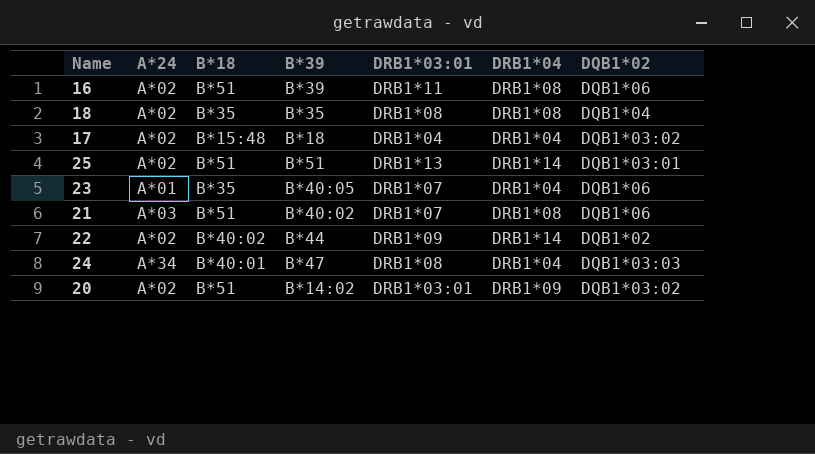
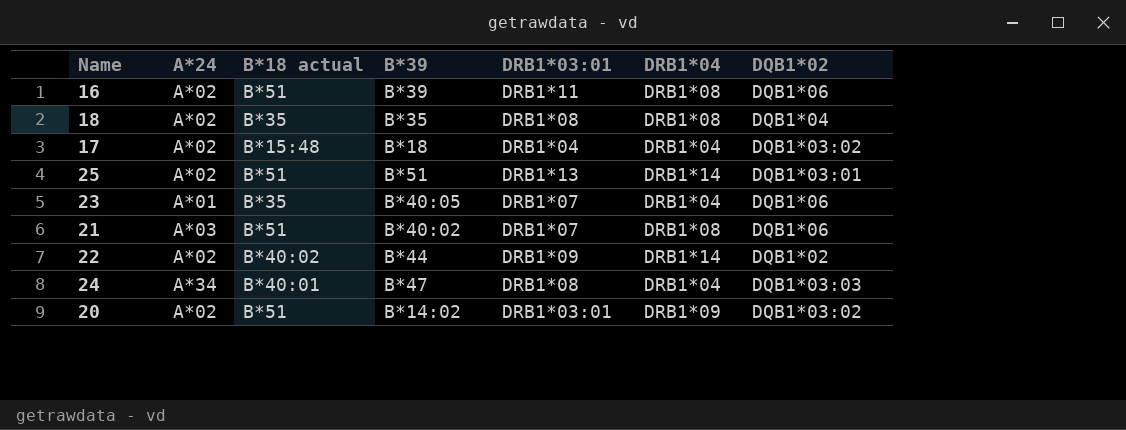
column name: B*18 -> B*18 actual

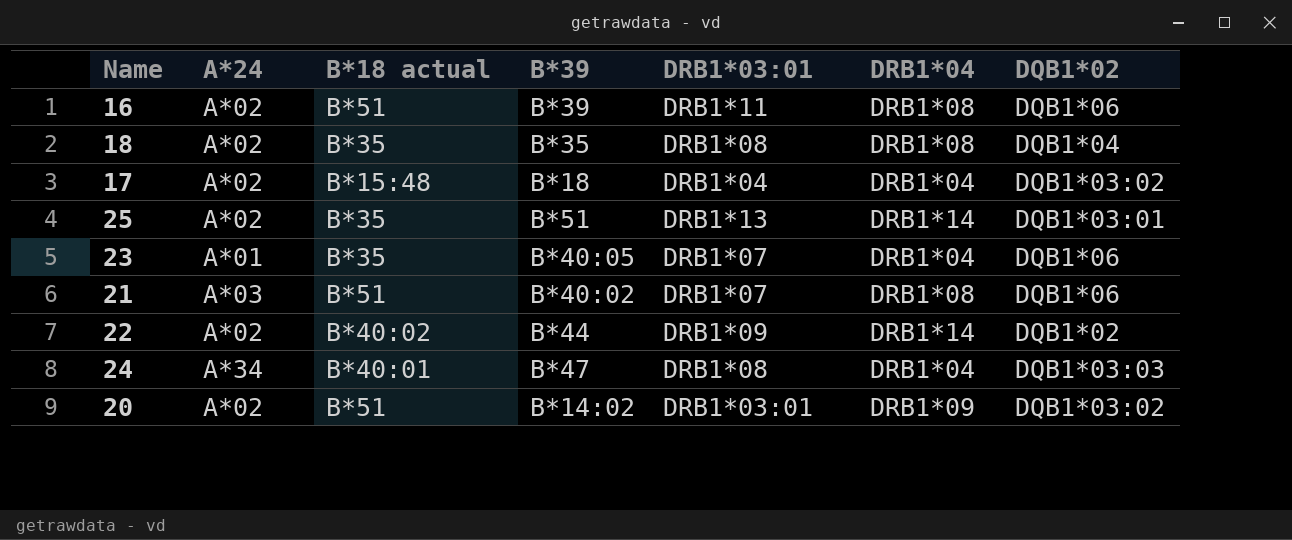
25 | B*18 actual: B*51 -> B*35

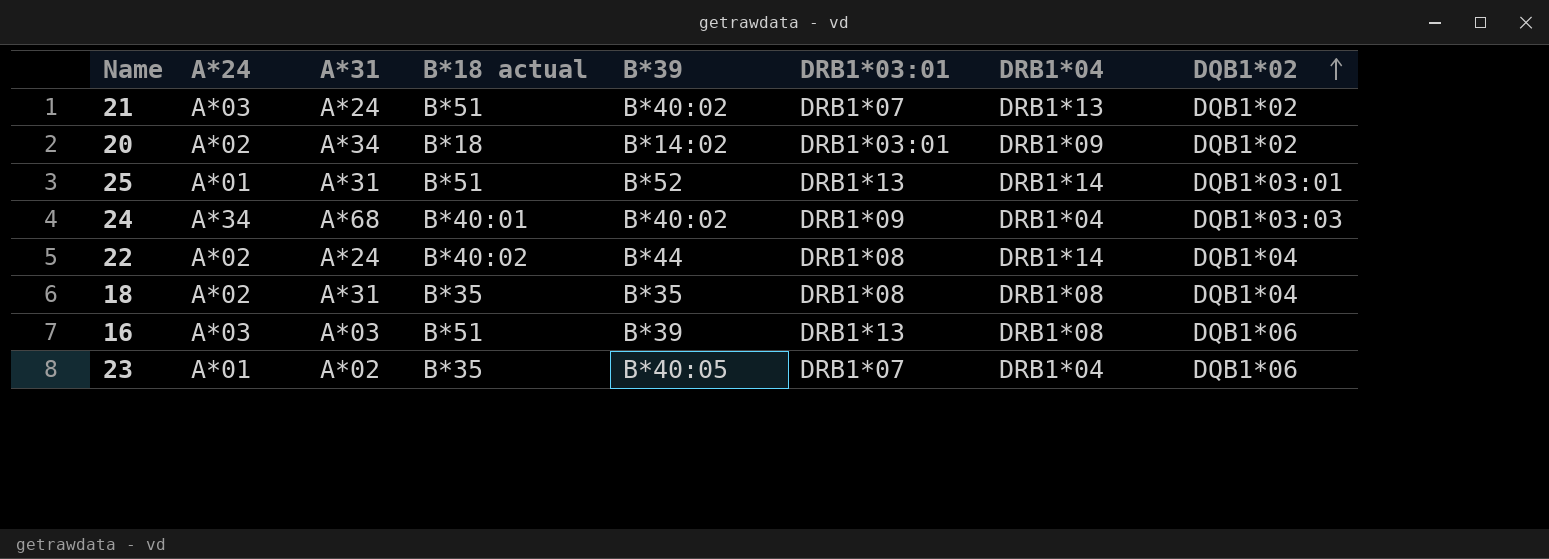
row order: none -> DQB1*02 ascending
column A*31 | position: none -> 3
row 17: A*02 | B*15:48 | B*18 | DRB1*04 | DRB1*04 | DQB1*03:02 -> none
21 | DRB1*04: DRB1*08 -> DRB1*13
21 | DQB1*02: DQB1*06 -> DQB1*02
20 | B*18 actual: B*51 -> B*18
20 | DQB1*02: DQB1*03:02 -> DQB1*02
25 | A*24: A*02 -> A*01
25 | B*18 actual: B*35 -> B*51
25 | B*39: B*51 -> B*52
24 | B*39: B*47 -> B*40:02
24 | DRB1*03:01: DRB1*08 -> DRB1*09
22 | DRB1*03:01: DRB1*09 -> DRB1*08
22 | DQB1*02: DQB1*02 -> DQB1*04
16 | A*24: A*02 -> A*03
16 | DRB1*03:01: DRB1*11 -> DRB1*13

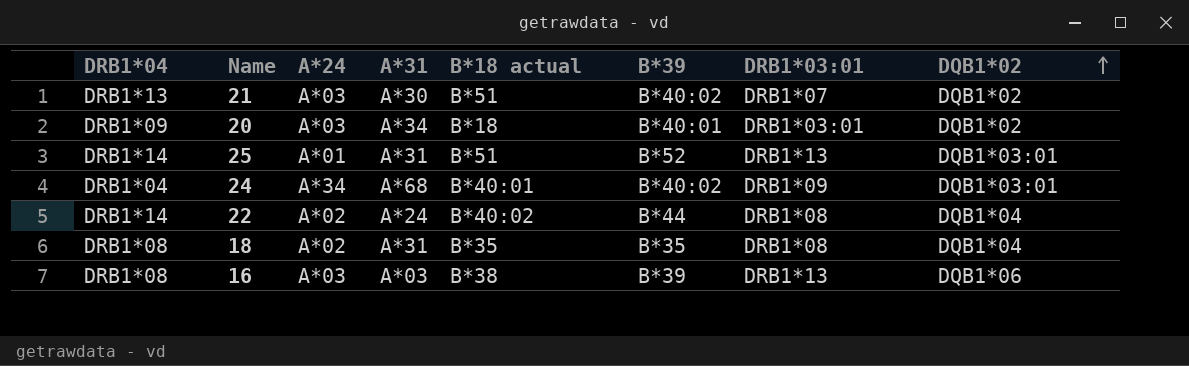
column DRB1*04 | position: 7 -> 1
row 23: A*01 | A*02 | B*35 | B*40:05 | DRB1*07 | DRB1*04 | DQB1*06 -> none
21 | A*31: A*24 -> A*30
20 | A*24: A*02 -> A*03
20 | B*39: B*14:02 -> B*40:01
24 | DQB1*02: DQB1*03:03 -> DQB1*03:01
16 | B*18 actual: B*51 -> B*38

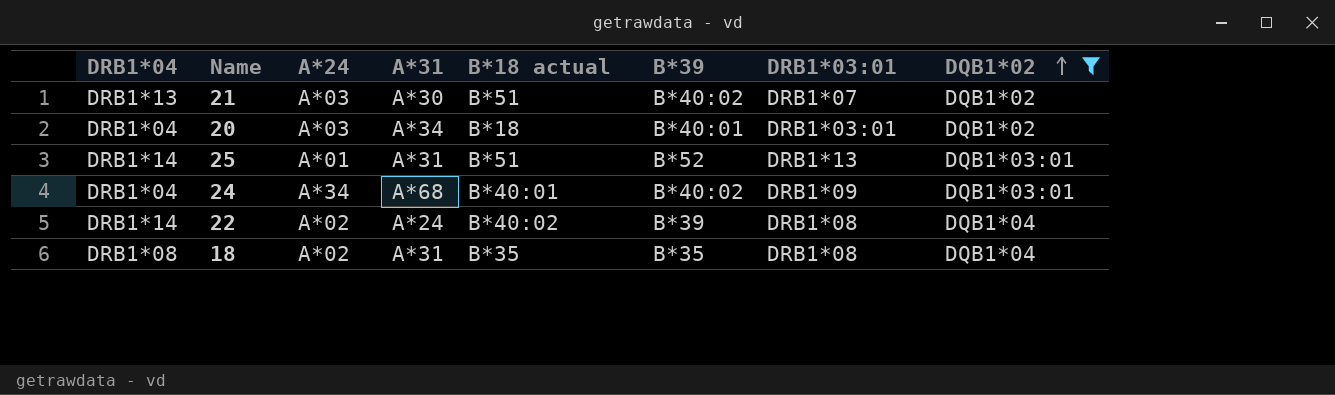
filter: none -> DQB1*02 != DQB1*06
20 | DRB1*04: DRB1*09 -> DRB1*04
22 | B*39: B*44 -> B*39

